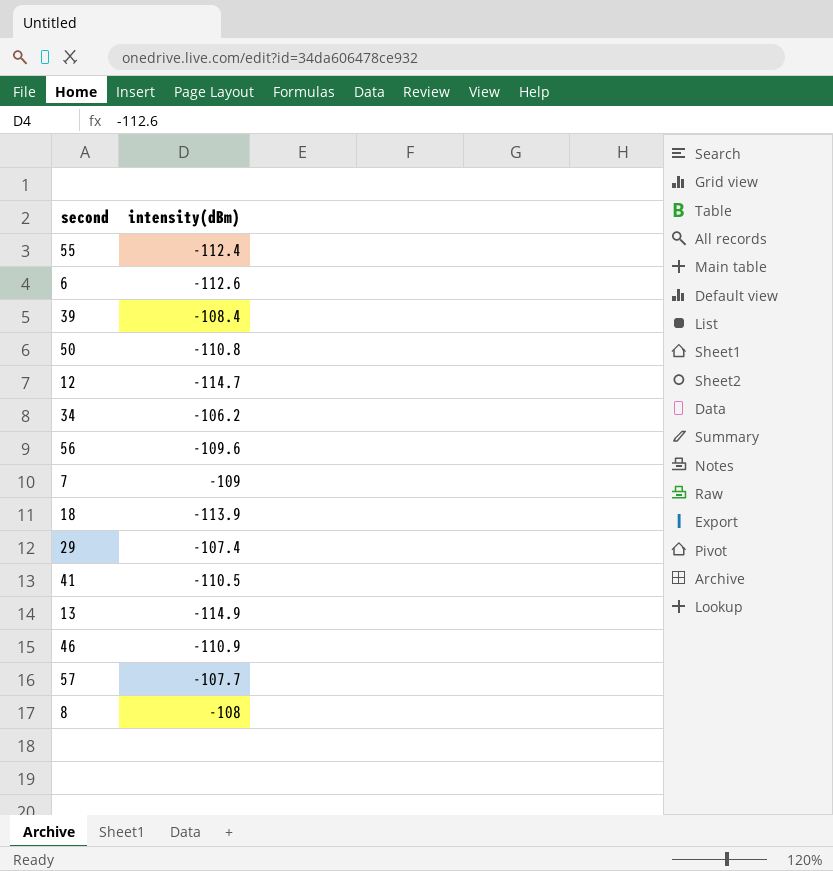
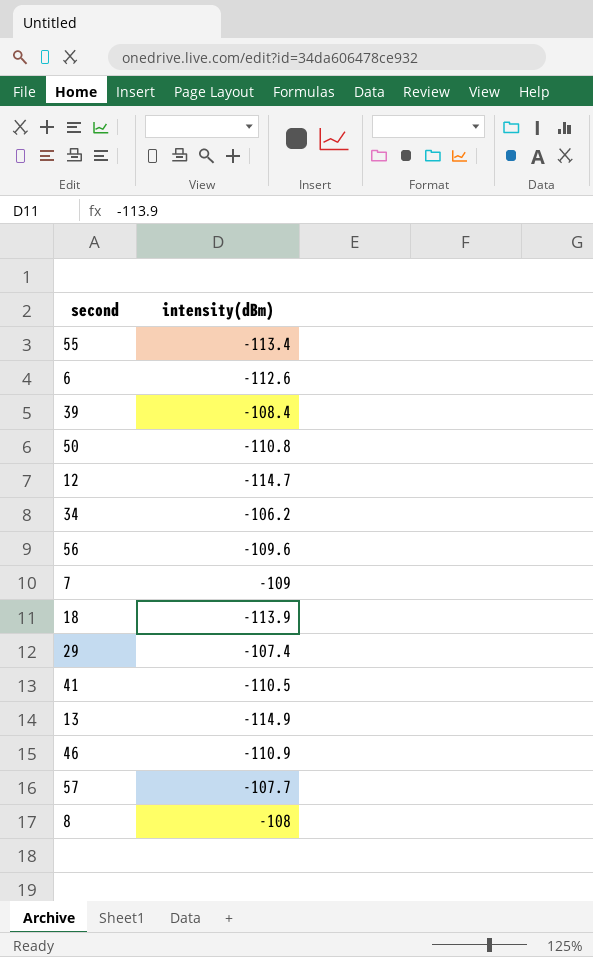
55 | intensity(dBm): -112.4 -> -113.4

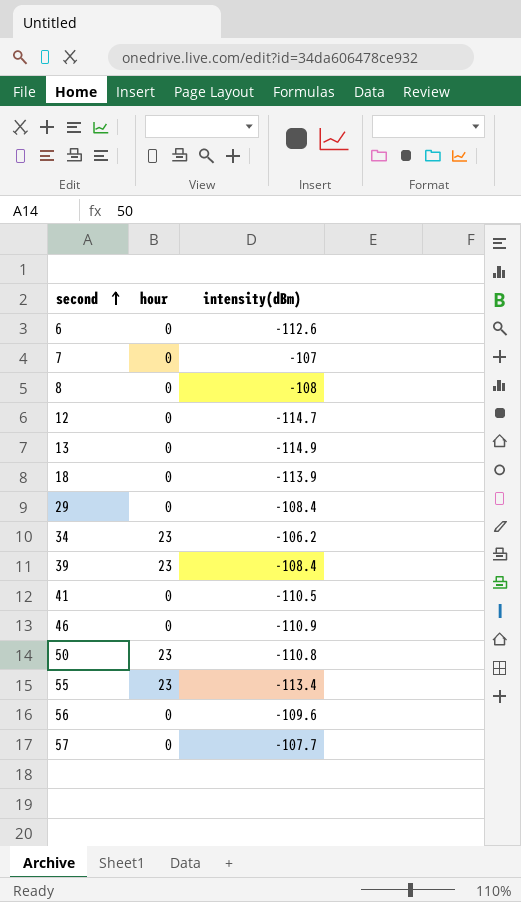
row order: none -> second ascending
column hour | position: none -> 2
7 | intensity(dBm): -109 -> -107
29 | intensity(dBm): -107.4 -> -108.4

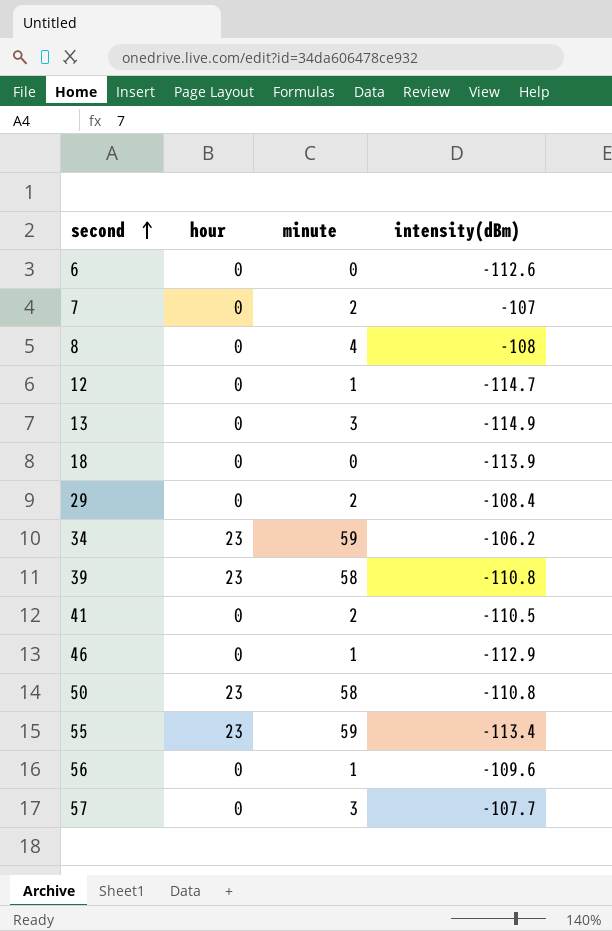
column minute | position: none -> 3
39 | intensity(dBm): -108.4 -> -110.8
46 | intensity(dBm): -110.9 -> -112.9

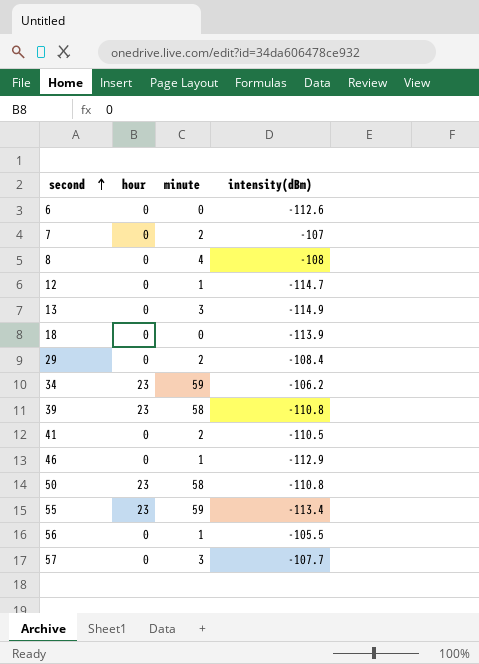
56 | intensity(dBm): -109.6 -> -105.5

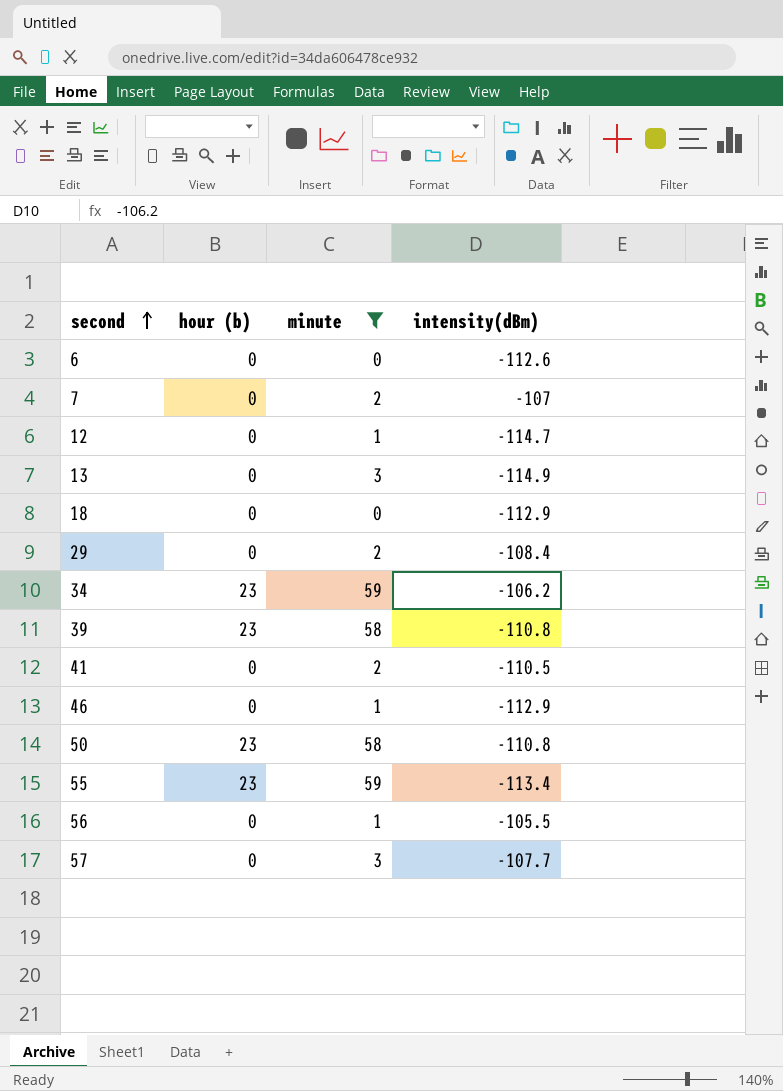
filter: none -> minute != 4
column name: hour -> hour (b)
18 | intensity(dBm): -113.9 -> -112.9

